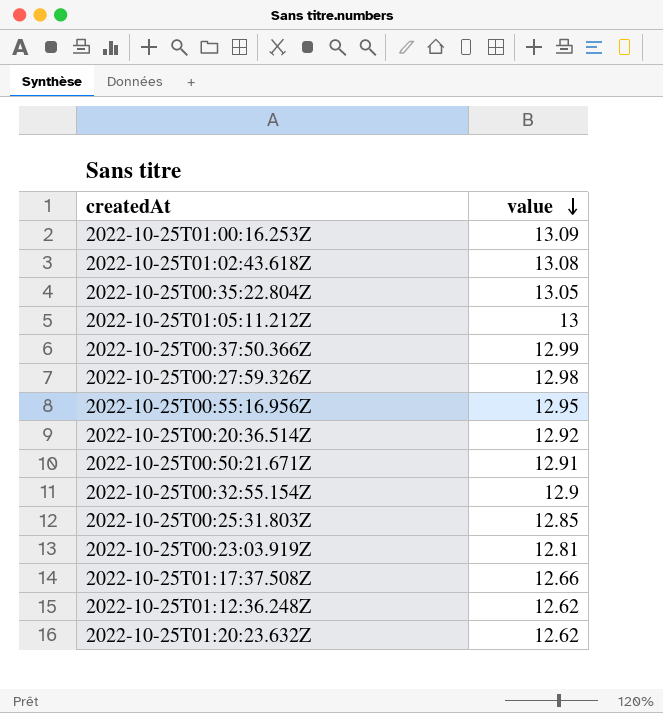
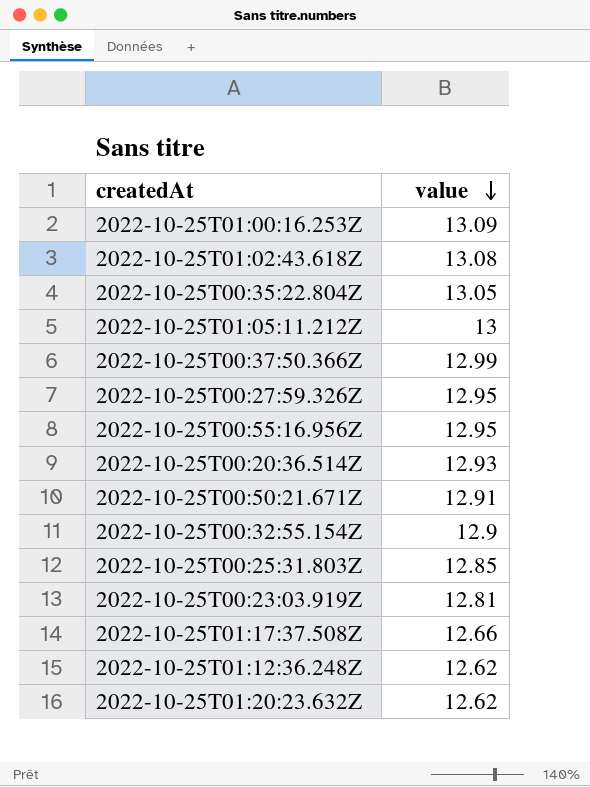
2022-10-25T00:27:59.326Z | value: 12.98 -> 12.95
2022-10-25T00:20:36.514Z | value: 12.92 -> 12.93

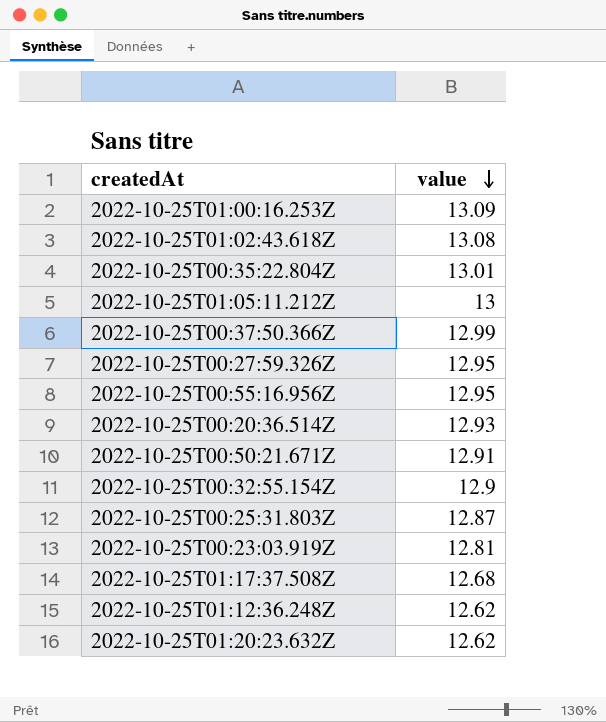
2022-10-25T00:35:22.804Z | value: 13.05 -> 13.01
2022-10-25T00:25:31.803Z | value: 12.85 -> 12.87
2022-10-25T01:17:37.508Z | value: 12.66 -> 12.68

